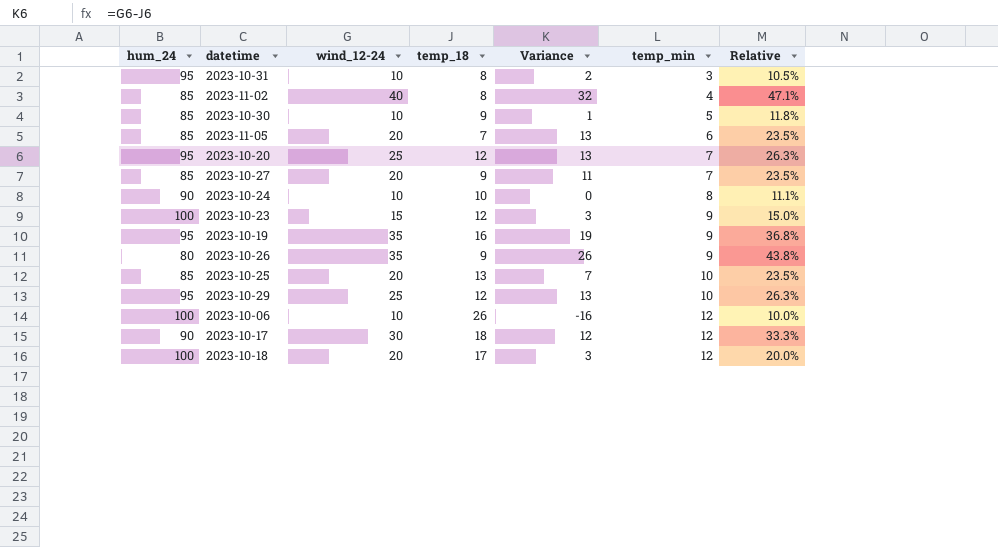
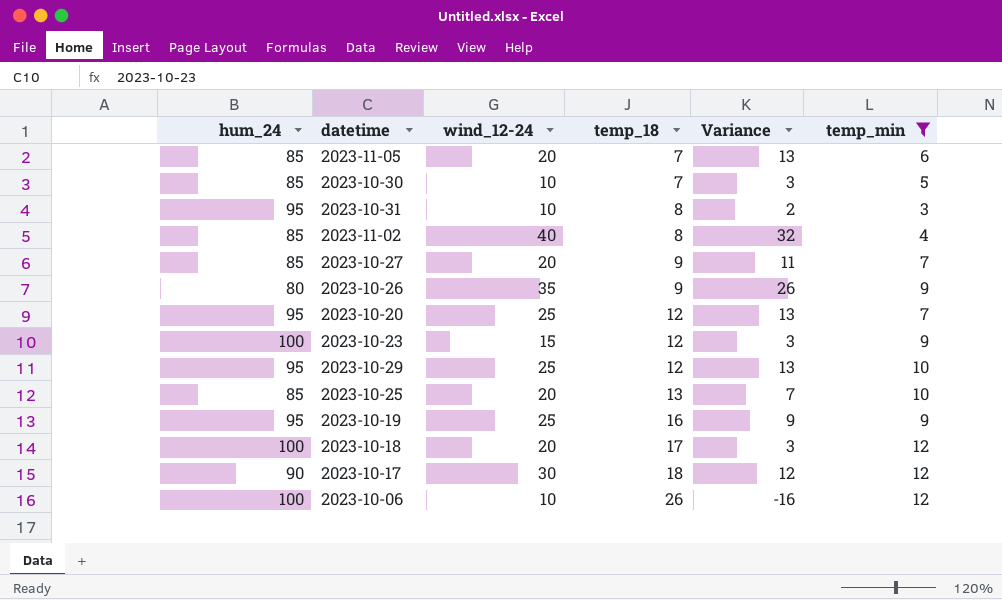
filter: none -> temp_min != 8
row order: temp_min ascending -> temp_18 ascending
column Relative | formula: [wind_12-24] / [hum_24] -> none
2023-10-30 | temp_18: 9 -> 7
2023-10-30 | Variance: 1 -> 3
2023-10-19 | wind_12-24: 35 -> 25
2023-10-19 | Variance: 19 -> 9

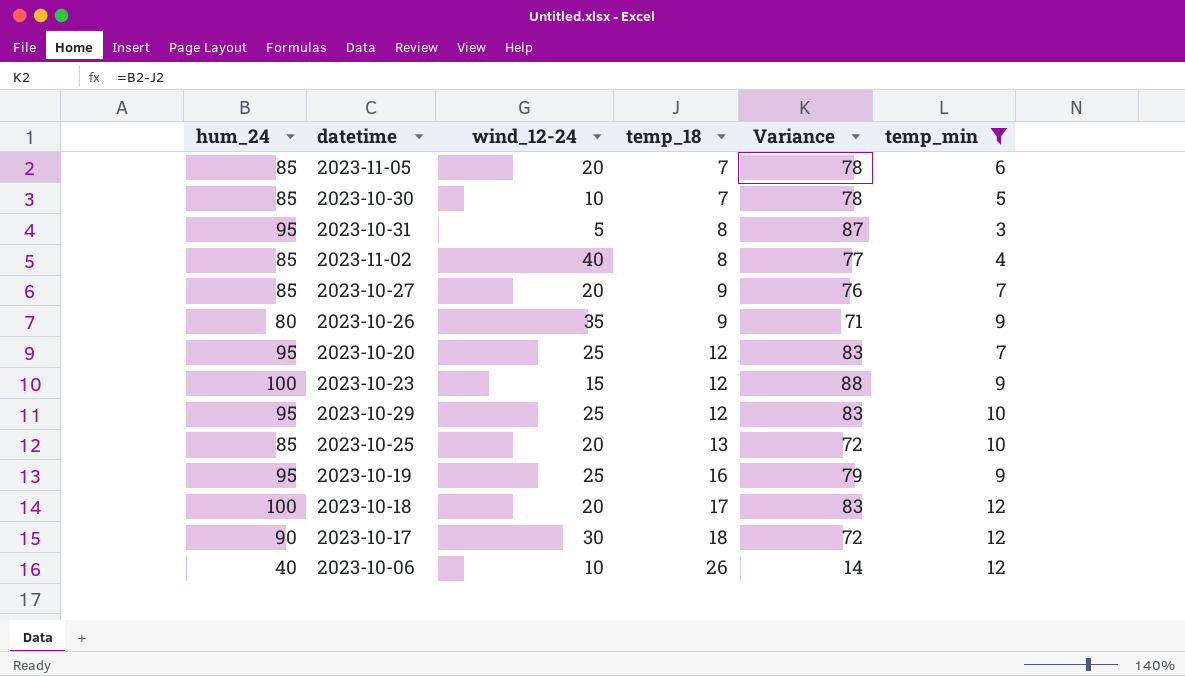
column Variance | formula: [wind_12-24] - [temp_18] -> [hum_24] - [temp_18]
2023-10-31 | wind_12-24: 10 -> 5
2023-10-06 | hum_24: 100 -> 40

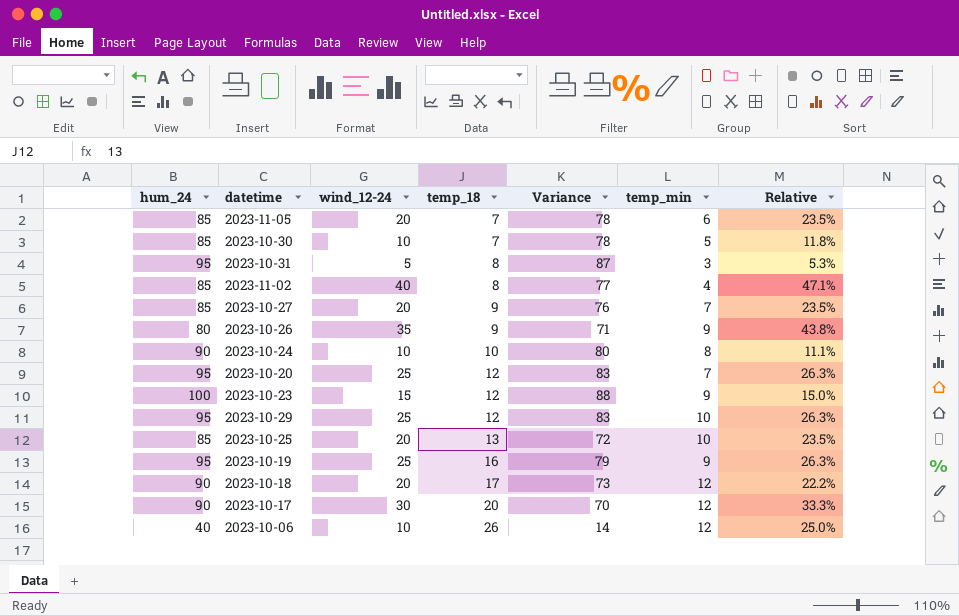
filter: temp_min != 8 -> none
column Relative | formula: none -> [wind_12-24] / [hum_24]
2023-10-18 | hum_24: 100 -> 90
2023-10-18 | Variance: 83 -> 73
2023-10-17 | temp_18: 18 -> 20
2023-10-17 | Variance: 72 -> 70

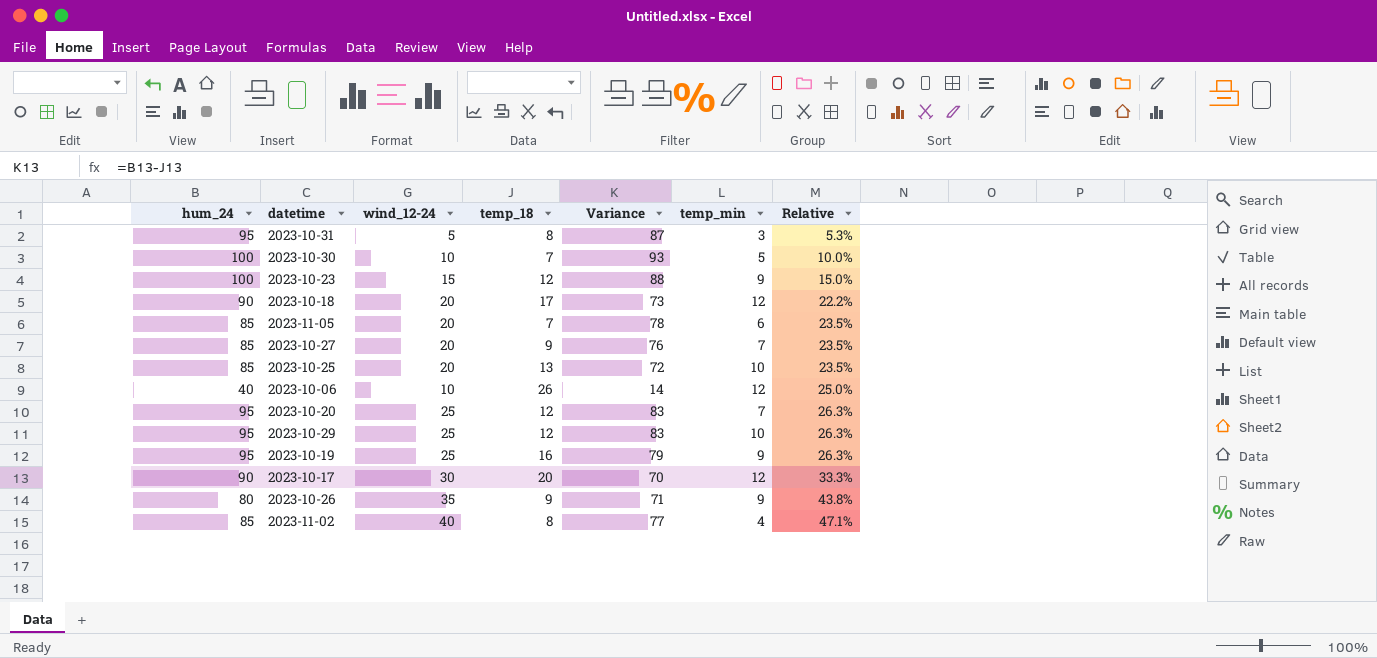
row order: temp_18 ascending -> Relative ascending
row 2023-10-24: 90 | 10 | 10 | 80 | 8 | 11.1% -> none
2023-10-30 | hum_24: 85 -> 100
2023-10-30 | Variance: 78 -> 93
2023-10-30 | Relative: 11.8% -> 10.0%

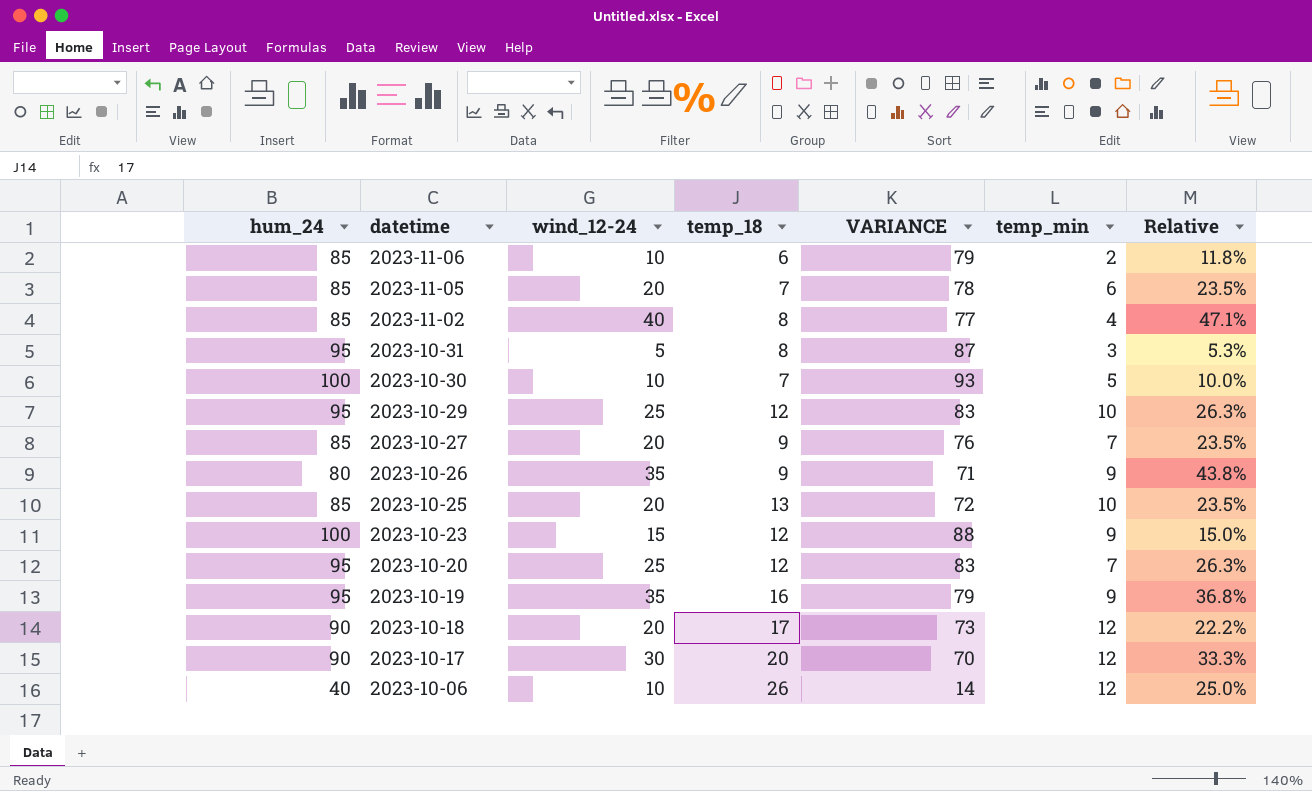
row order: Relative ascending -> datetime descending
column name: Variance -> VARIANCE
row 2023-11-06: none -> 85 | 10 | 6 | 79 | 2 | 11.8%
2023-10-19 | wind_12-24: 25 -> 35
2023-10-19 | Relative: 26.3% -> 36.8%

